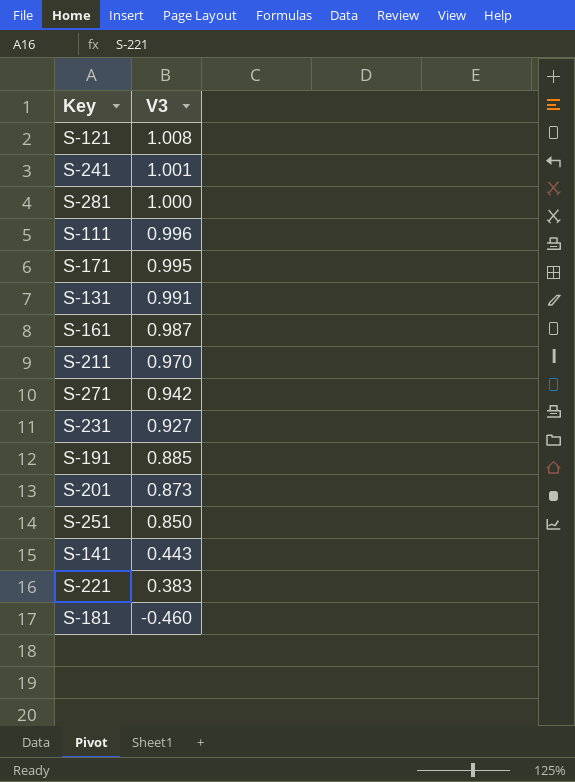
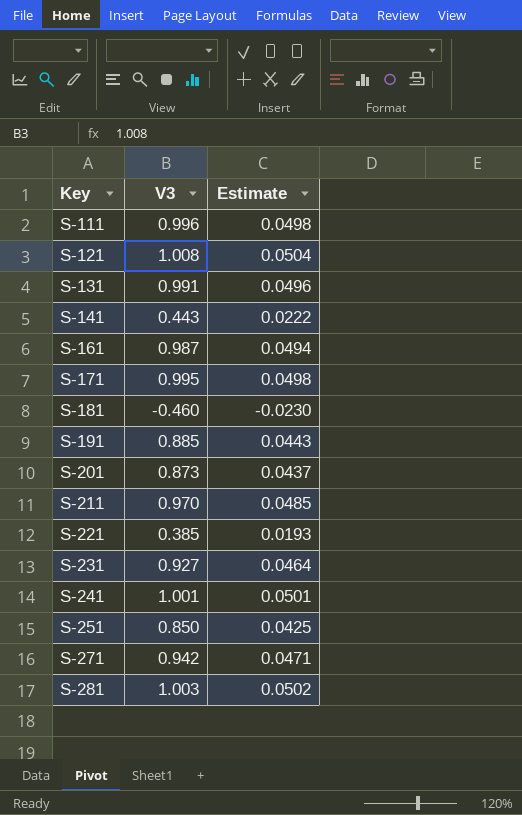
row order: V3 descending -> Key ascending
column Estimate | formula: none -> [V3] * 0.05
S-221 | V3: 0.383 -> 0.385
S-281 | V3: 1.000 -> 1.003

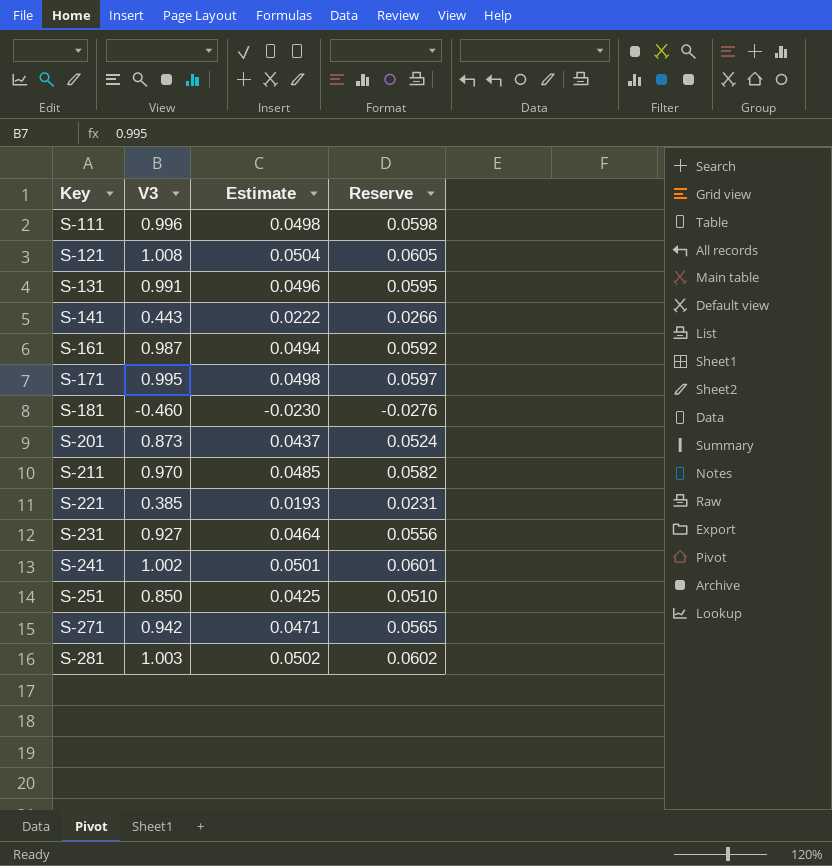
column Reserve | formula: none -> [V3] * 0.06
row S-191: 0.885 | 0.0443 -> none
S-241 | V3: 1.001 -> 1.002

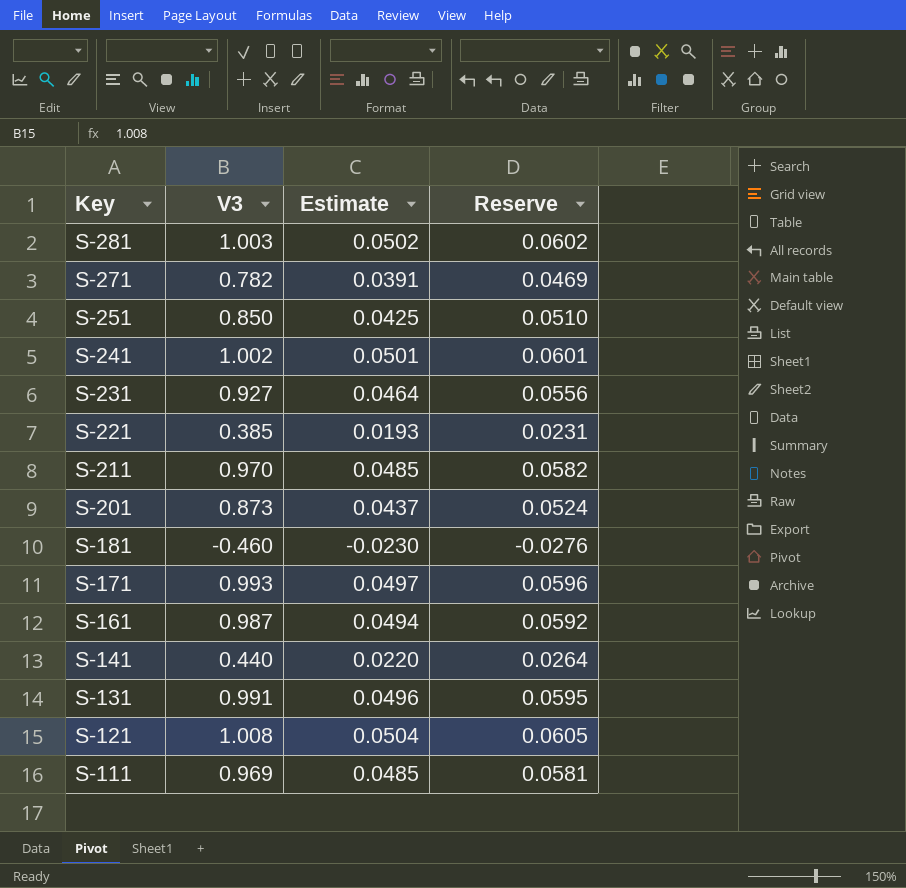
row order: Key ascending -> Key descending
S-271 | V3: 0.942 -> 0.782
S-271 | Estimate: 0.0471 -> 0.0391
S-271 | Reserve: 0.0565 -> 0.0469
S-171 | V3: 0.995 -> 0.993
S-171 | Estimate: 0.0498 -> 0.0497
S-171 | Reserve: 0.0597 -> 0.0596
S-141 | V3: 0.443 -> 0.440
S-141 | Estimate: 0.0222 -> 0.0220
S-141 | Reserve: 0.0266 -> 0.0264
S-111 | V3: 0.996 -> 0.969
S-111 | Estimate: 0.0498 -> 0.0485
S-111 | Reserve: 0.0598 -> 0.0581

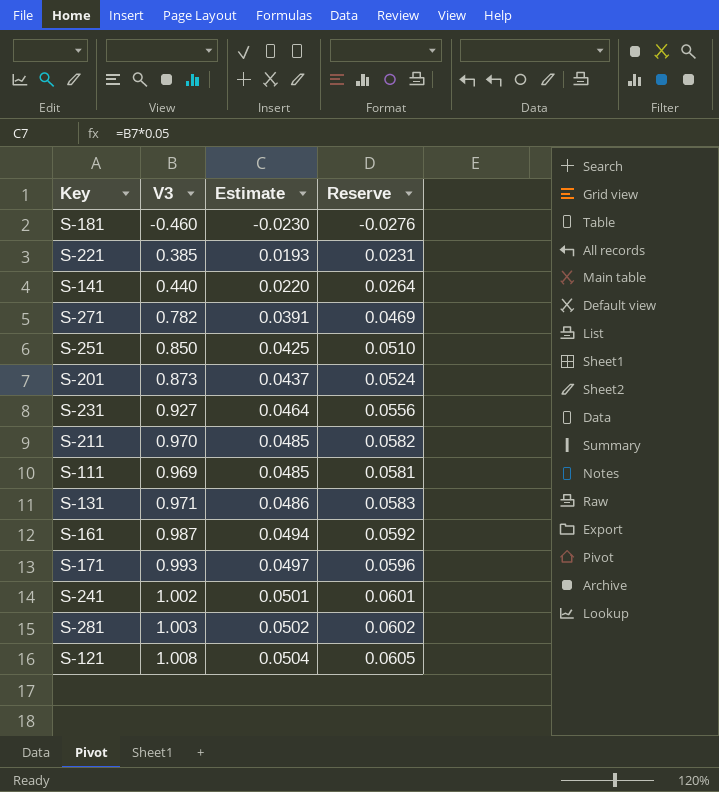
row order: Key descending -> Estimate ascending
S-131 | V3: 0.991 -> 0.971
S-131 | Estimate: 0.0496 -> 0.0486
S-131 | Reserve: 0.0595 -> 0.0583

